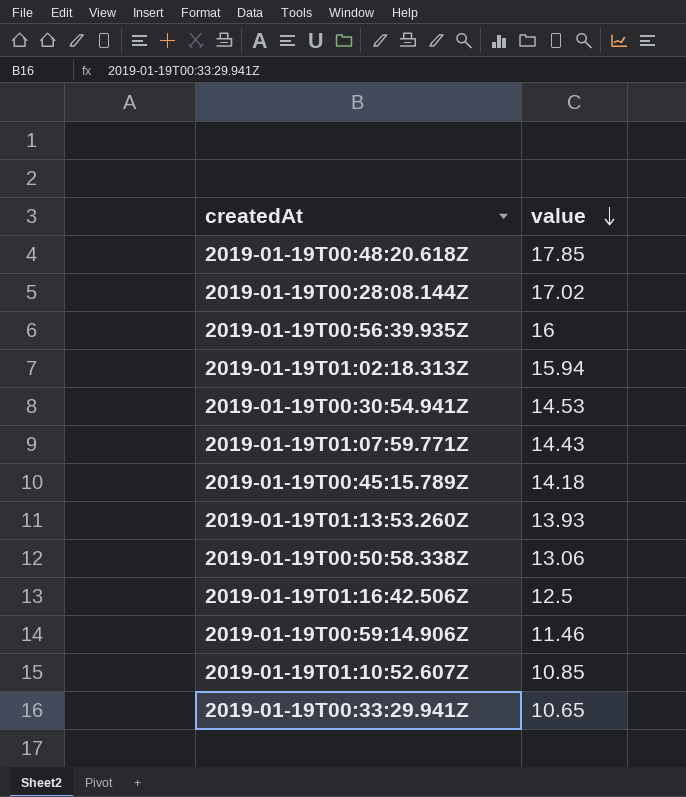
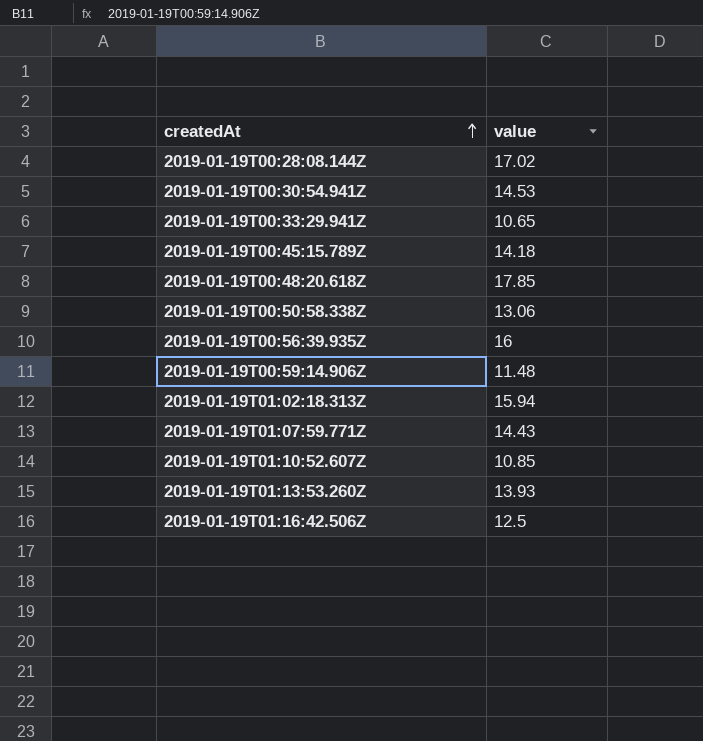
row order: value descending -> createdAt ascending
2019-01-19T00:59:14.906Z | value: 11.46 -> 11.48

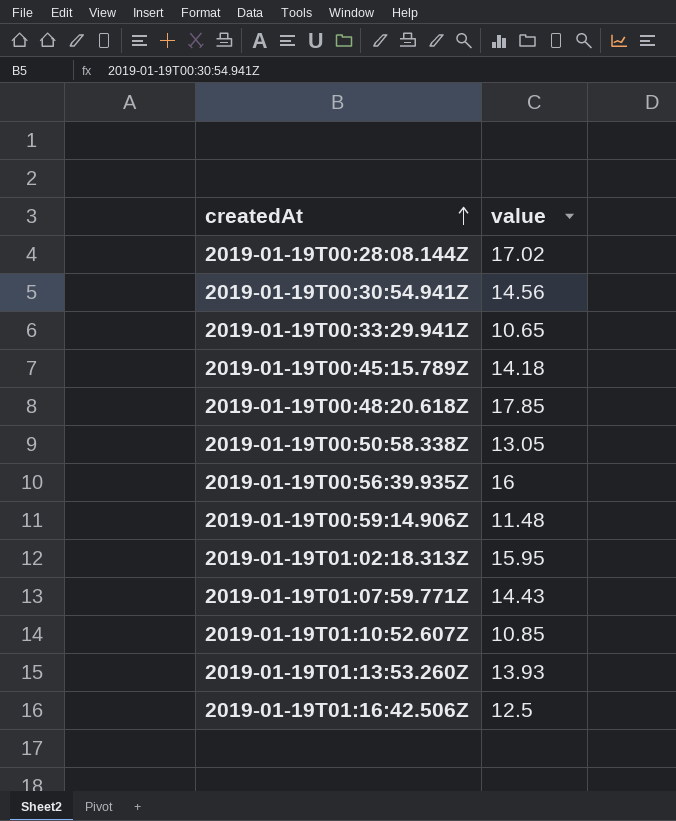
2019-01-19T00:30:54.941Z | value: 14.53 -> 14.56
2019-01-19T00:50:58.338Z | value: 13.06 -> 13.05
2019-01-19T01:02:18.313Z | value: 15.94 -> 15.95

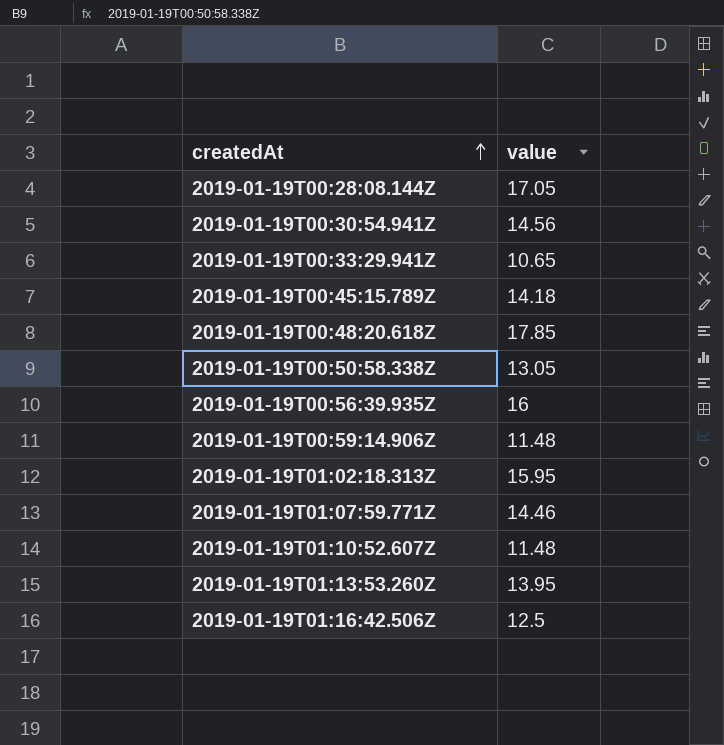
2019-01-19T00:28:08.144Z | value: 17.02 -> 17.05
2019-01-19T01:07:59.771Z | value: 14.43 -> 14.46
2019-01-19T01:10:52.607Z | value: 10.85 -> 11.48
2019-01-19T01:13:53.260Z | value: 13.93 -> 13.95

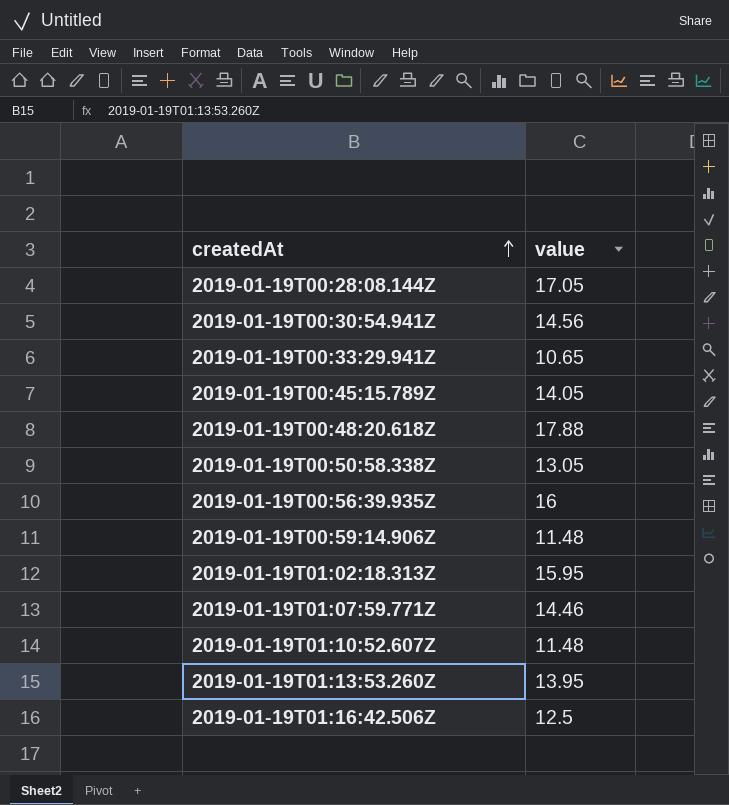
2019-01-19T00:45:15.789Z | value: 14.18 -> 14.05
2019-01-19T00:48:20.618Z | value: 17.85 -> 17.88

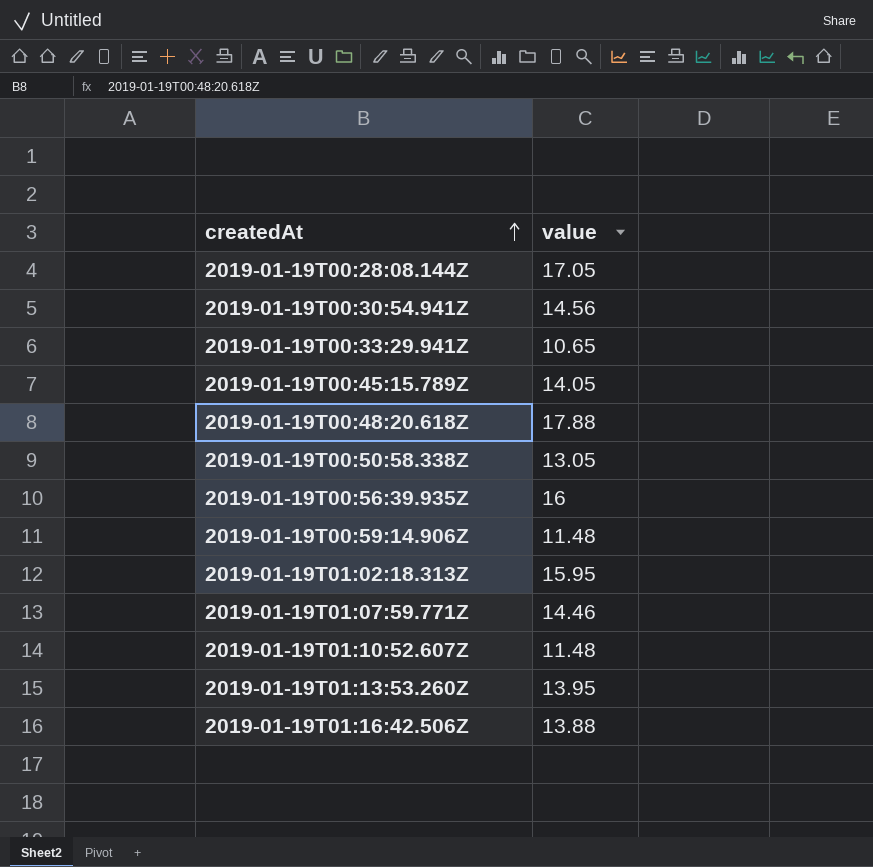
2019-01-19T01:16:42.506Z | value: 12.5 -> 13.88

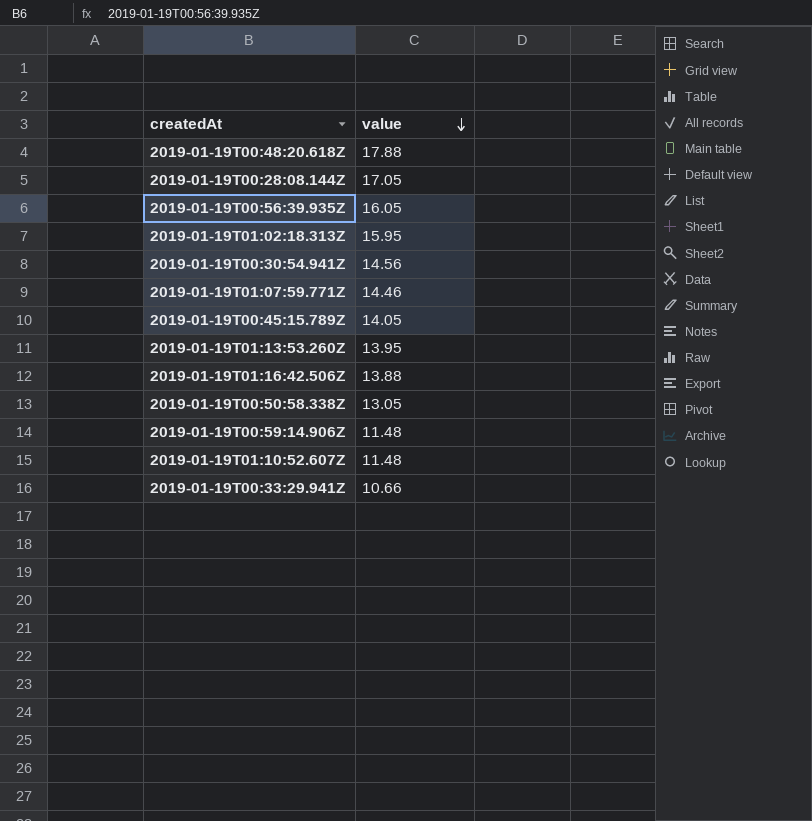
row order: createdAt ascending -> value descending
2019-01-19T00:56:39.935Z | value: 16 -> 16.05
2019-01-19T00:33:29.941Z | value: 10.65 -> 10.66

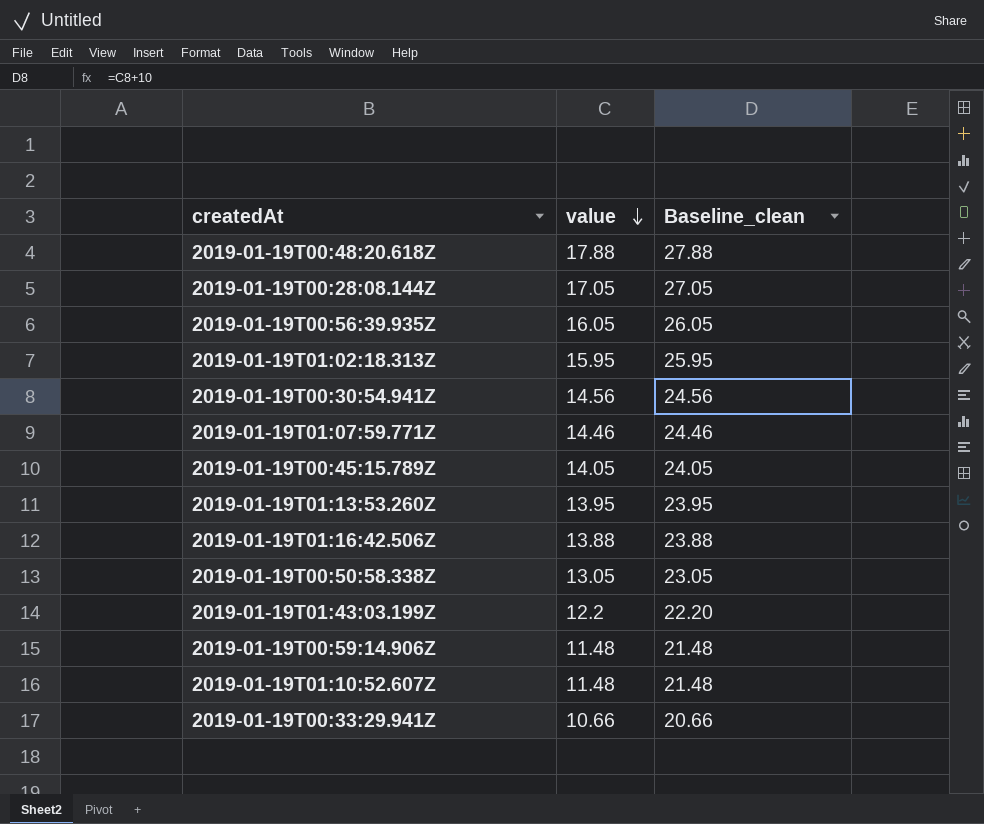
column Baseline_clean | formula: none -> [value] + 10
row 2019-01-19T01:43:03.199Z: none -> 12.2 | 22.20

